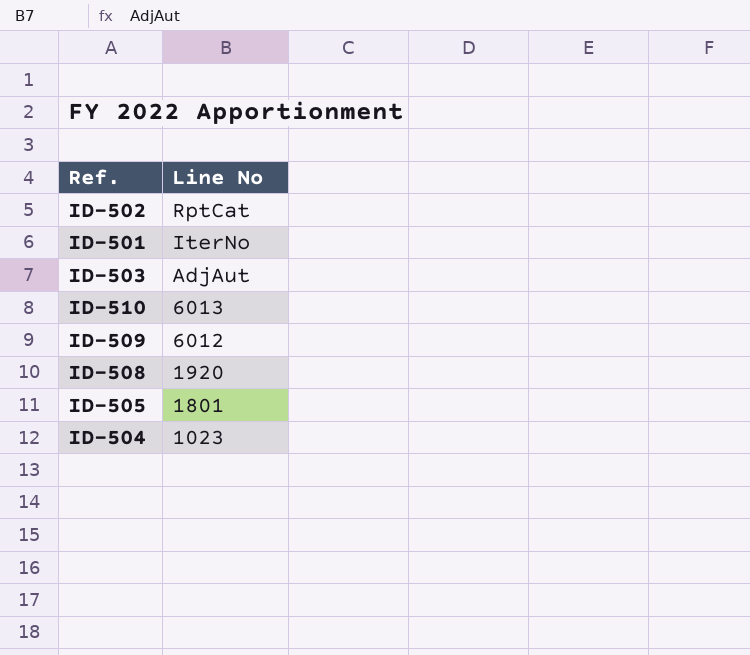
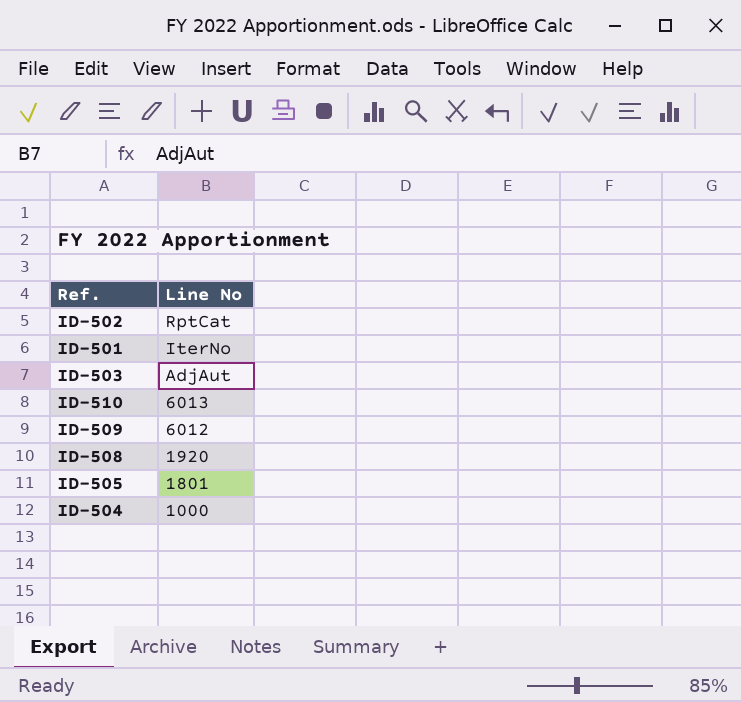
ID-504 | Line No: 1023 -> 1000

